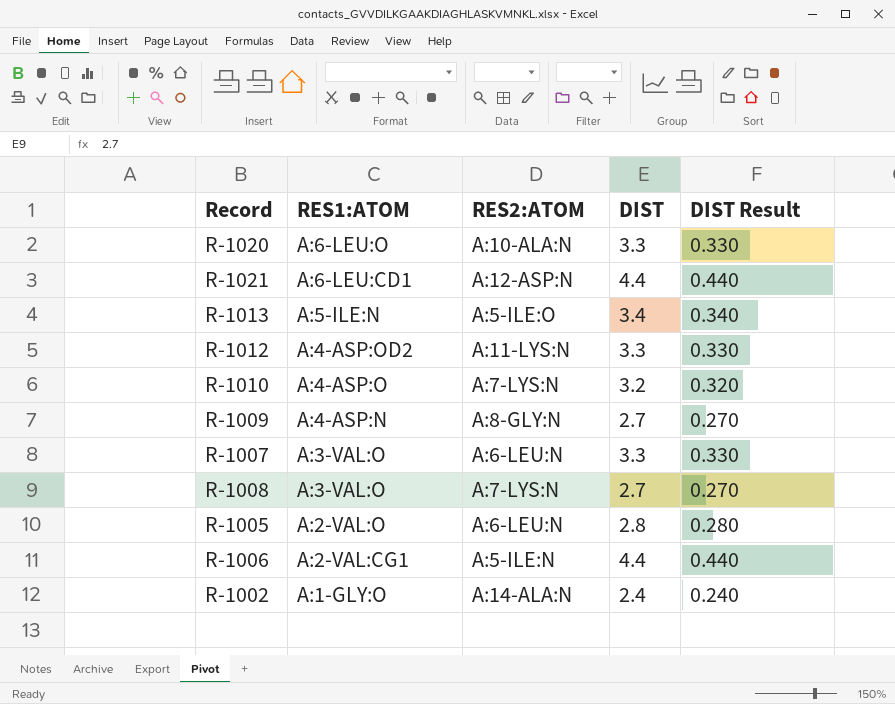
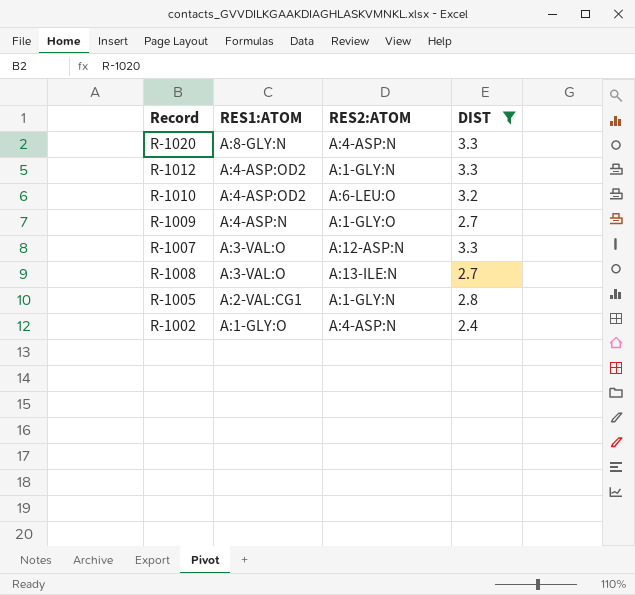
filter: none -> DIST <= 3.3
column DIST Result | formula: [DIST] * 0.1 -> none
R-1020 | RES1:ATOM: A:6-LEU:O -> A:8-GLY:N
R-1020 | RES2:ATOM: A:10-ALA:N -> A:4-ASP:N
R-1012 | RES2:ATOM: A:11-LYS:N -> A:1-GLY:N
R-1010 | RES1:ATOM: A:4-ASP:O -> A:4-ASP:OD2
R-1010 | RES2:ATOM: A:7-LYS:N -> A:6-LEU:O
R-1009 | RES2:ATOM: A:8-GLY:N -> A:1-GLY:O
R-1007 | RES2:ATOM: A:6-LEU:N -> A:12-ASP:N
R-1008 | RES2:ATOM: A:7-LYS:N -> A:13-ILE:N
R-1005 | RES1:ATOM: A:2-VAL:O -> A:2-VAL:CG1
R-1005 | RES2:ATOM: A:6-LEU:N -> A:1-GLY:N
R-1002 | RES2:ATOM: A:14-ALA:N -> A:4-ASP:N

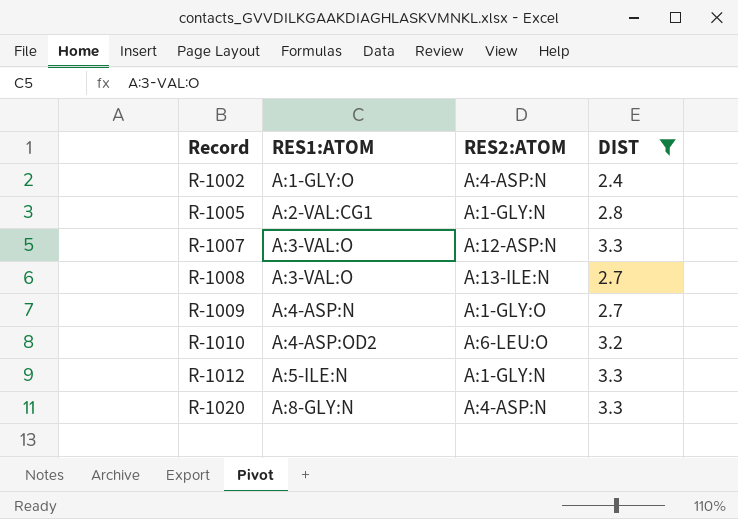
row order: RES1:ATOM descending -> Record ascending
R-1012 | RES1:ATOM: A:4-ASP:OD2 -> A:5-ILE:N

